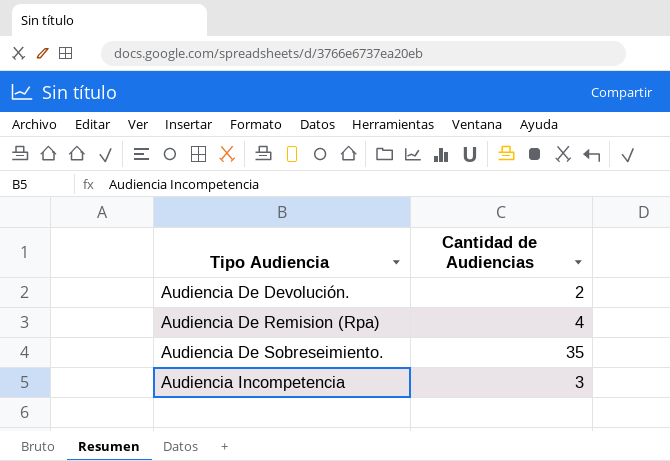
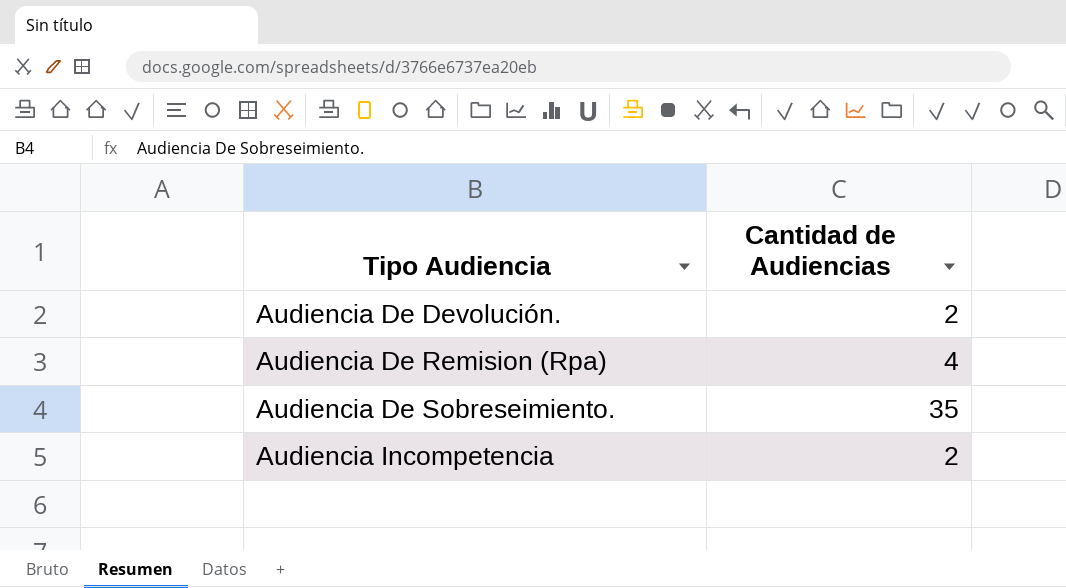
Audiencia Incompetencia | Cantidad de Audiencias: 3 -> 2

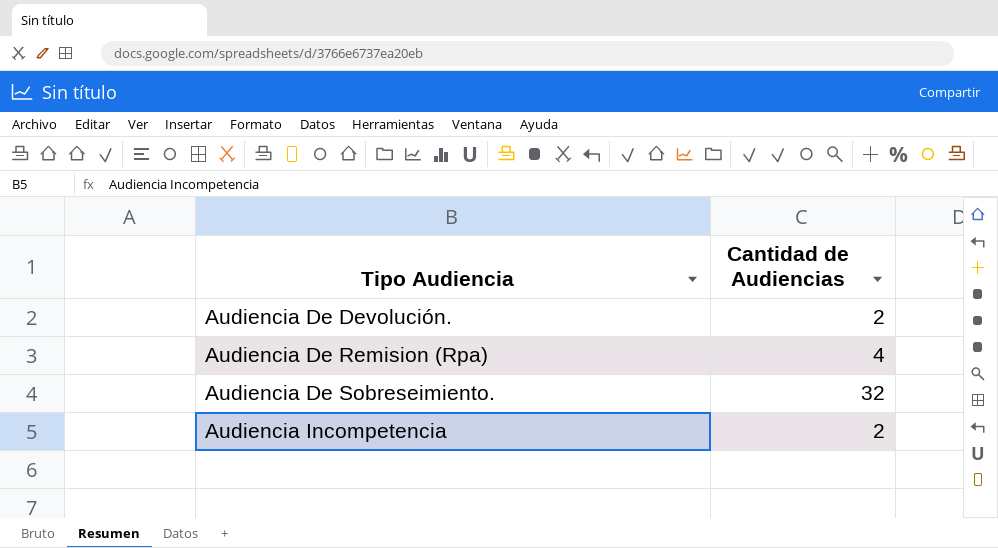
Audiencia De Sobreseimiento. | Cantidad de Audiencias: 35 -> 32

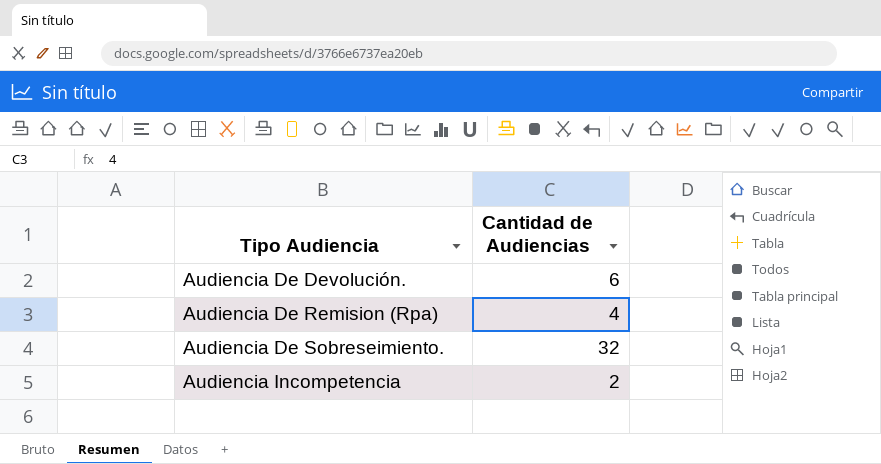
Audiencia De Devolución. | Cantidad de Audiencias: 2 -> 6

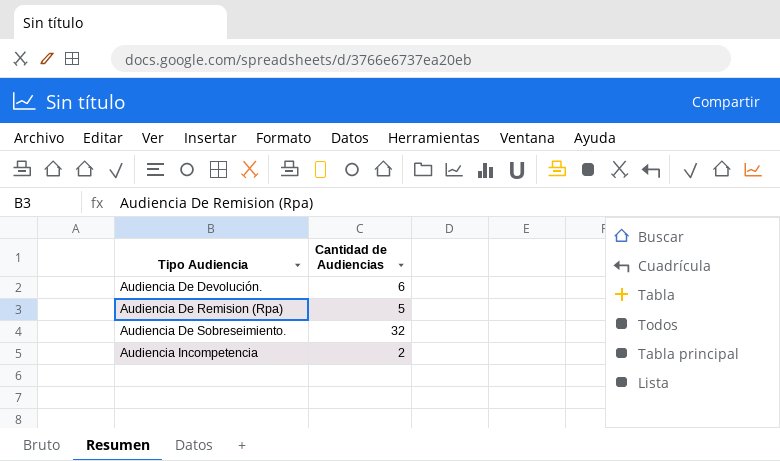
Audiencia De Remision (Rpa) | Cantidad de Audiencias: 4 -> 5

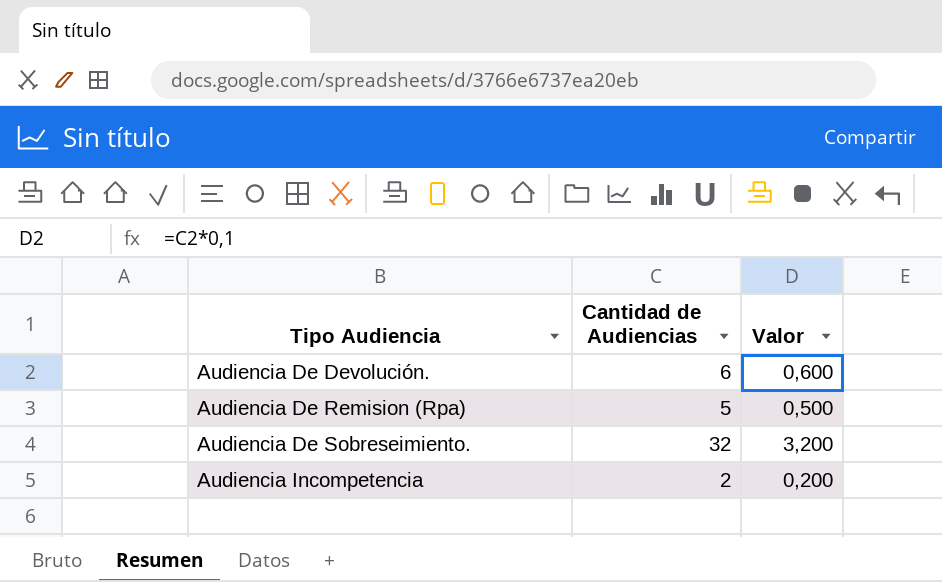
column Valor | formula: none -> [Cantidad de Audiencias] * 0,1

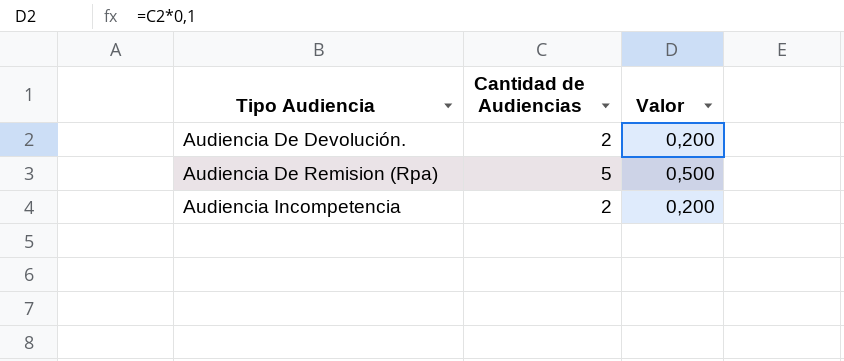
row Audiencia De Sobreseimiento.: 32 | 3,200 -> none
Audiencia De Devolución. | Cantidad de Audiencias: 6 -> 2
Audiencia De Devolución. | Valor: 0,600 -> 0,200

